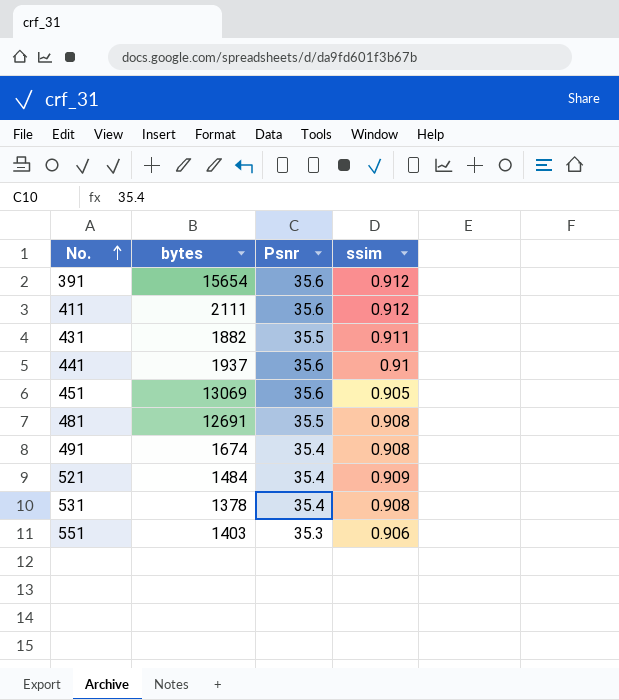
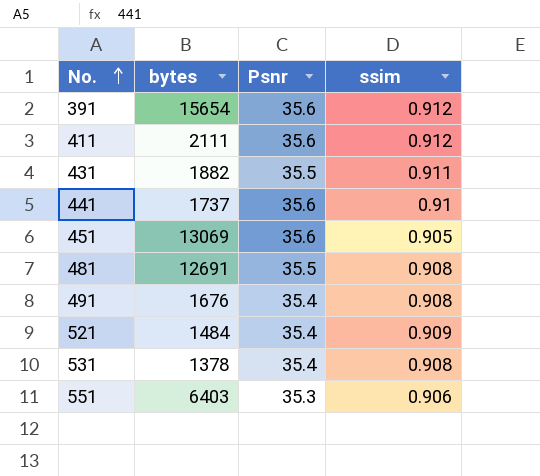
441 | bytes: 1937 -> 1737
491 | bytes: 1674 -> 1676
551 | bytes: 1403 -> 6403

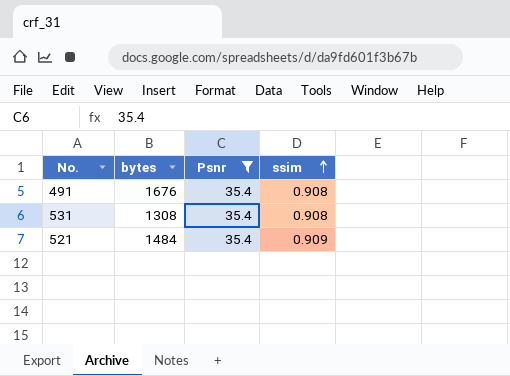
filter: none -> Psnr = 35.4
row order: No. ascending -> ssim ascending
531 | bytes: 1378 -> 1308

